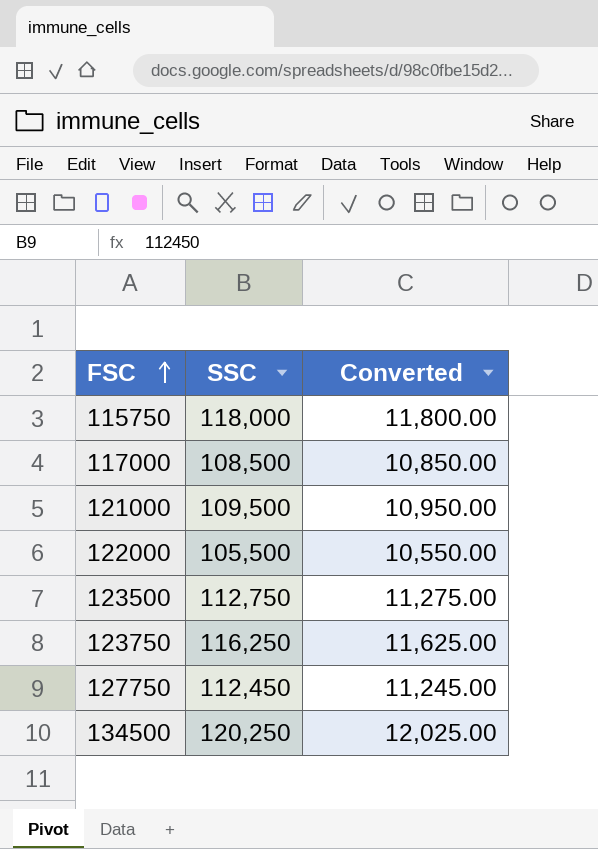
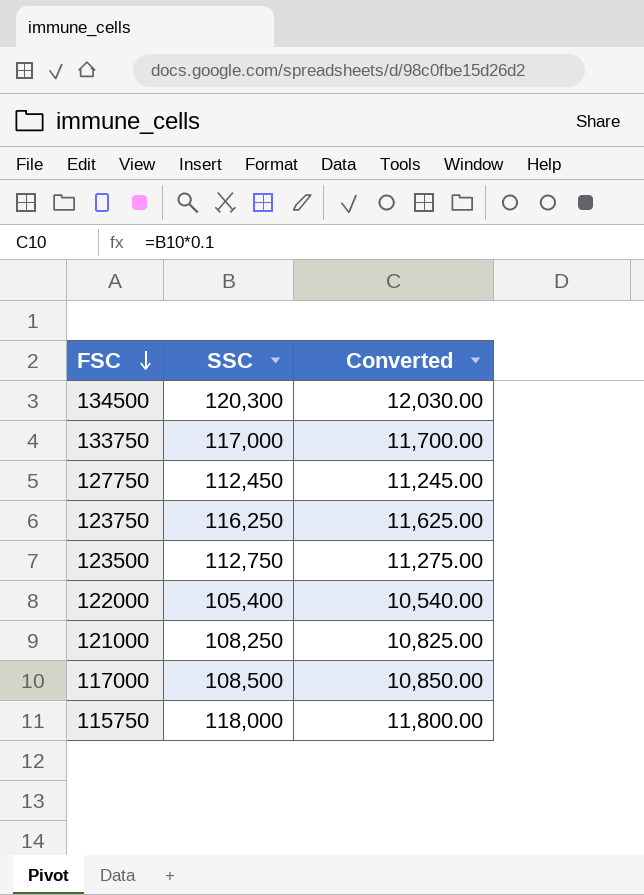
row order: FSC ascending -> FSC descending
134500 | SSC: 120,250 -> 120,300
134500 | Converted: 12,025.00 -> 12,030.00
row 133750: none -> 117,000 | 11,700.00
122000 | SSC: 105,500 -> 105,400
122000 | Converted: 10,550.00 -> 10,540.00
121000 | SSC: 109,500 -> 108,250
121000 | Converted: 10,950.00 -> 10,825.00

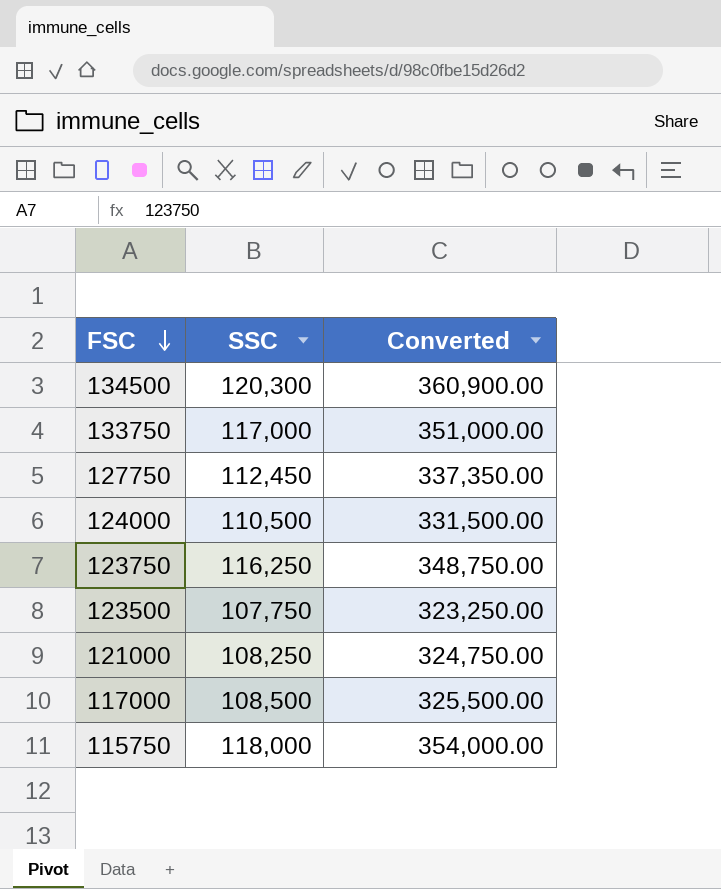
column Converted | formula: [SSC] * 0.1 -> [SSC] * 3
row 122000: 105,400 | 10,540.00 -> none
row 124000: none -> 110,500 | 331,500.00
123500 | SSC: 112,750 -> 107,750

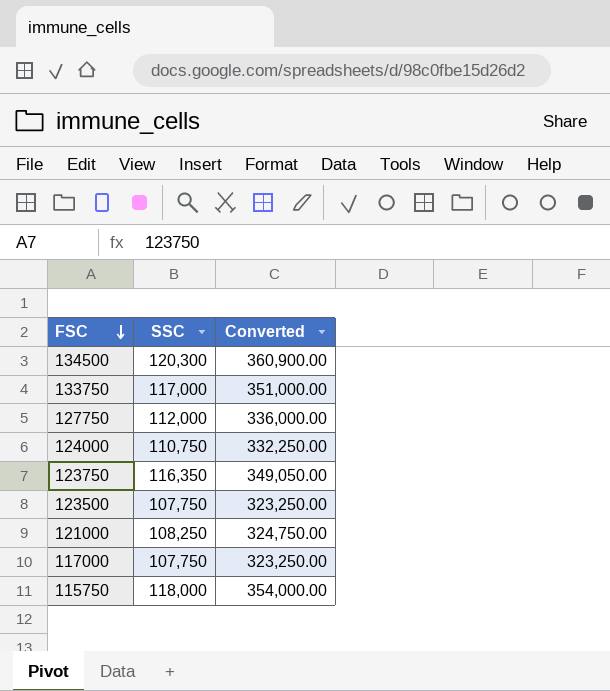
127750 | SSC: 112,450 -> 112,000
127750 | Converted: 337,350.00 -> 336,000.00
124000 | SSC: 110,500 -> 110,750
124000 | Converted: 331,500.00 -> 332,250.00
123750 | SSC: 116,250 -> 116,350
123750 | Converted: 348,750.00 -> 349,050.00
117000 | SSC: 108,500 -> 107,750
117000 | Converted: 325,500.00 -> 323,250.00

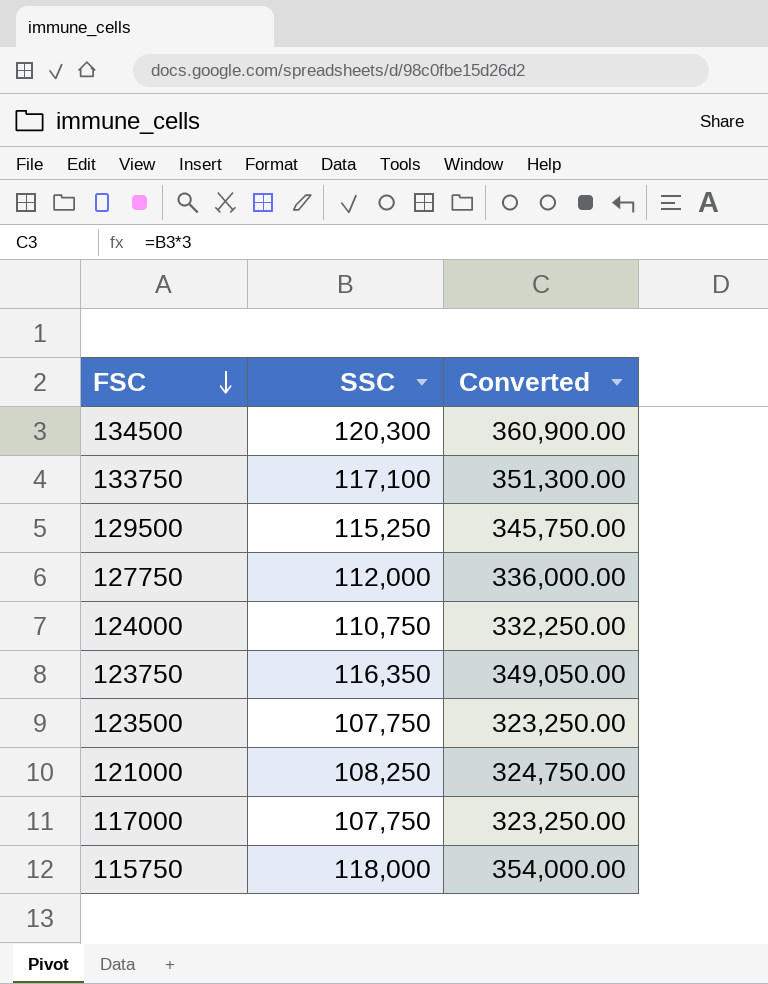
133750 | SSC: 117,000 -> 117,100
133750 | Converted: 351,000.00 -> 351,300.00
row 129500: none -> 115,250 | 345,750.00

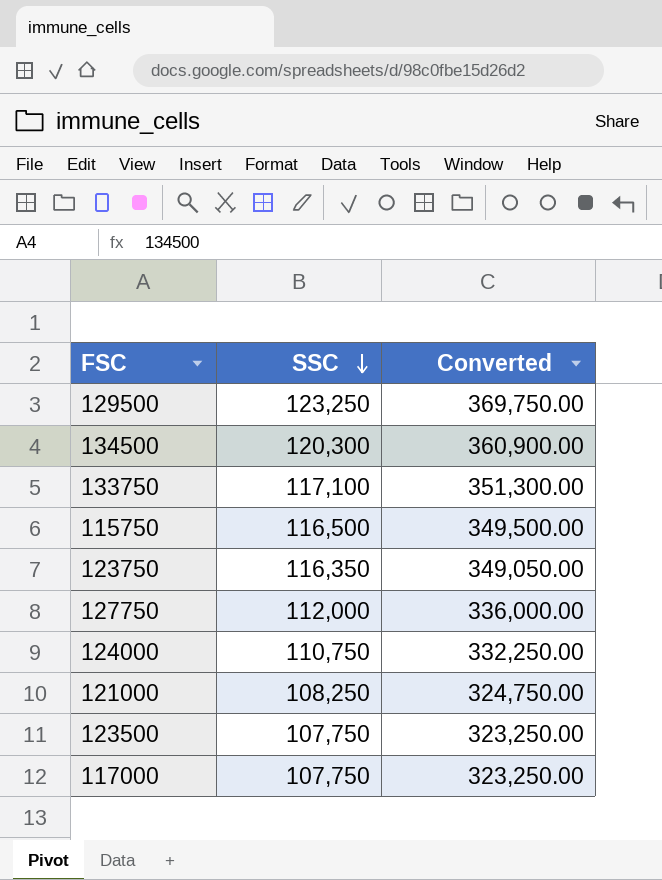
row order: FSC descending -> SSC descending
129500 | SSC: 115,250 -> 123,250
129500 | Converted: 345,750.00 -> 369,750.00
115750 | SSC: 118,000 -> 116,500
115750 | Converted: 354,000.00 -> 349,500.00

